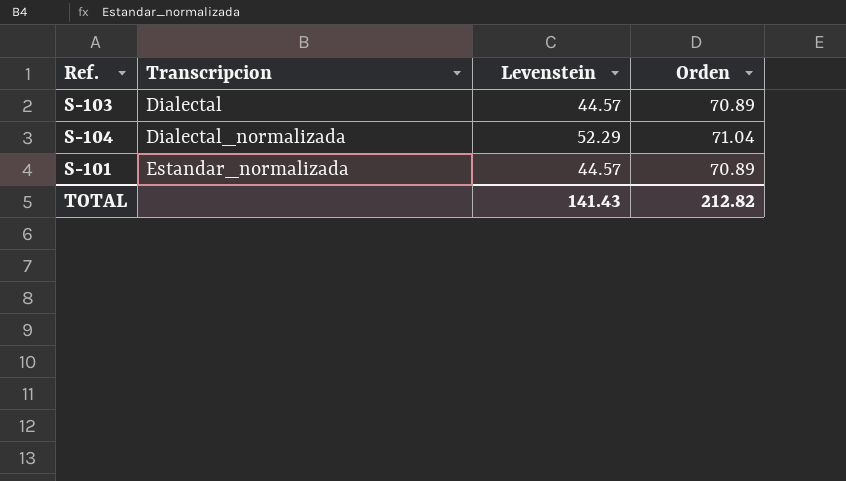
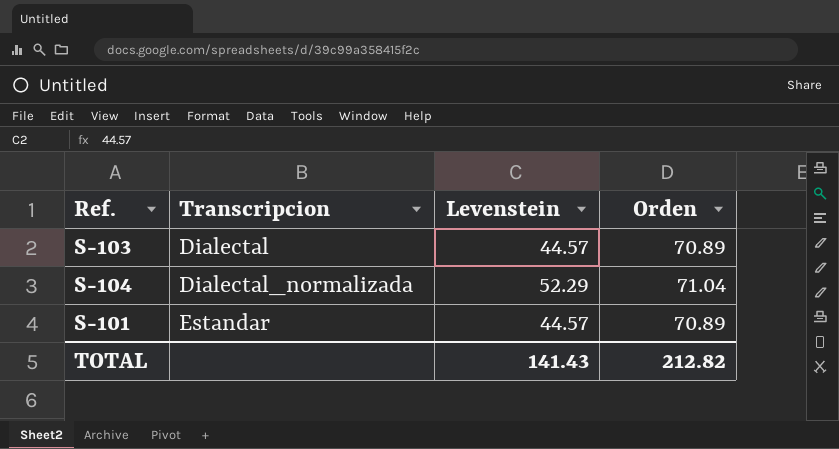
S-101 | Transcripcion: Estandar_normalizada -> Estandar

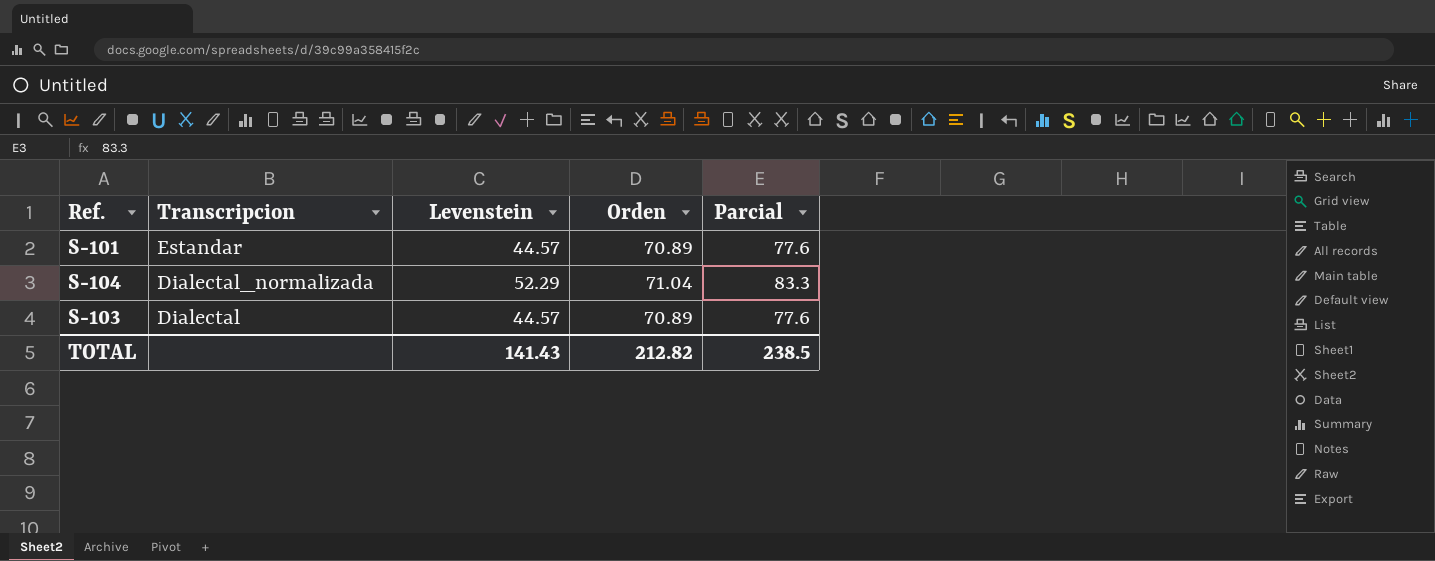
row order: Transcripcion ascending -> Transcripcion descending
column Parcial | position: none -> 5

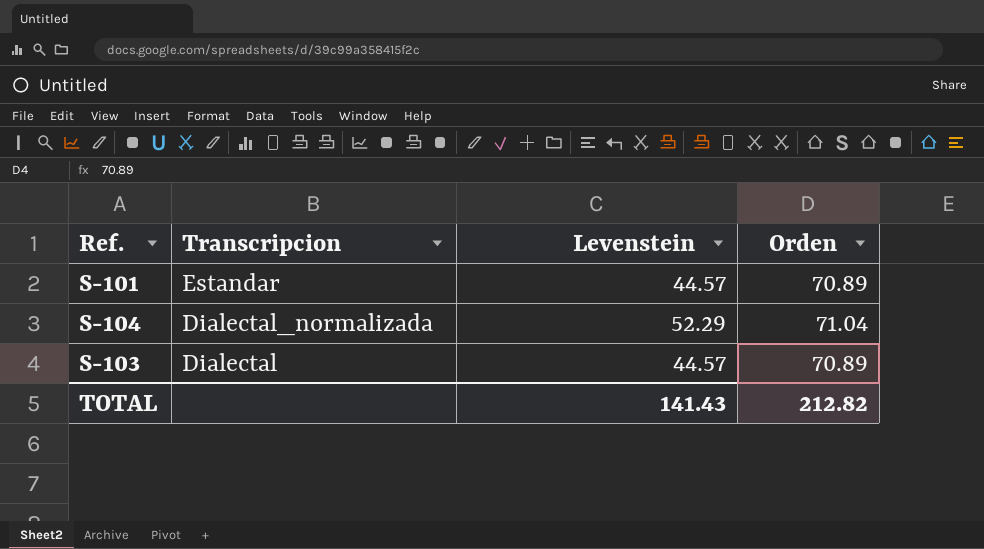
column Parcial | position: 5 -> none

